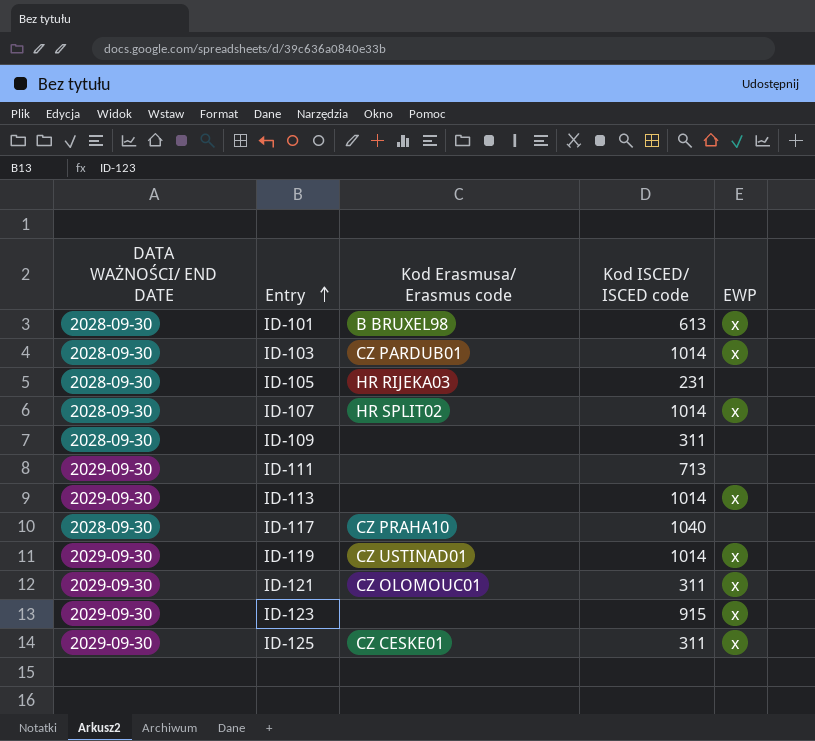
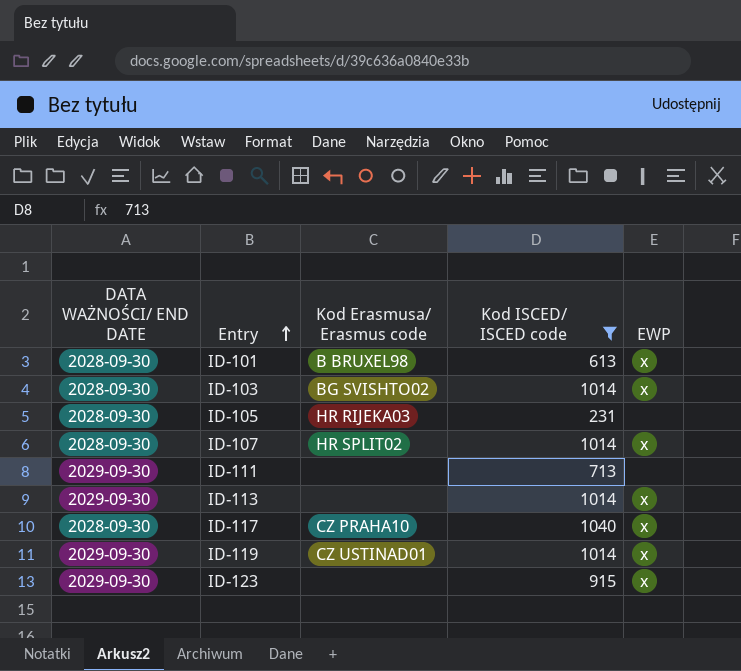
filter: none -> Kod ISCED/ ISCED code != 311
ID-103 | Kod Erasmusa/ Erasmus code: CZ PARDUB01 -> BG SVISHTO02
ID-117 | EWP: none -> x

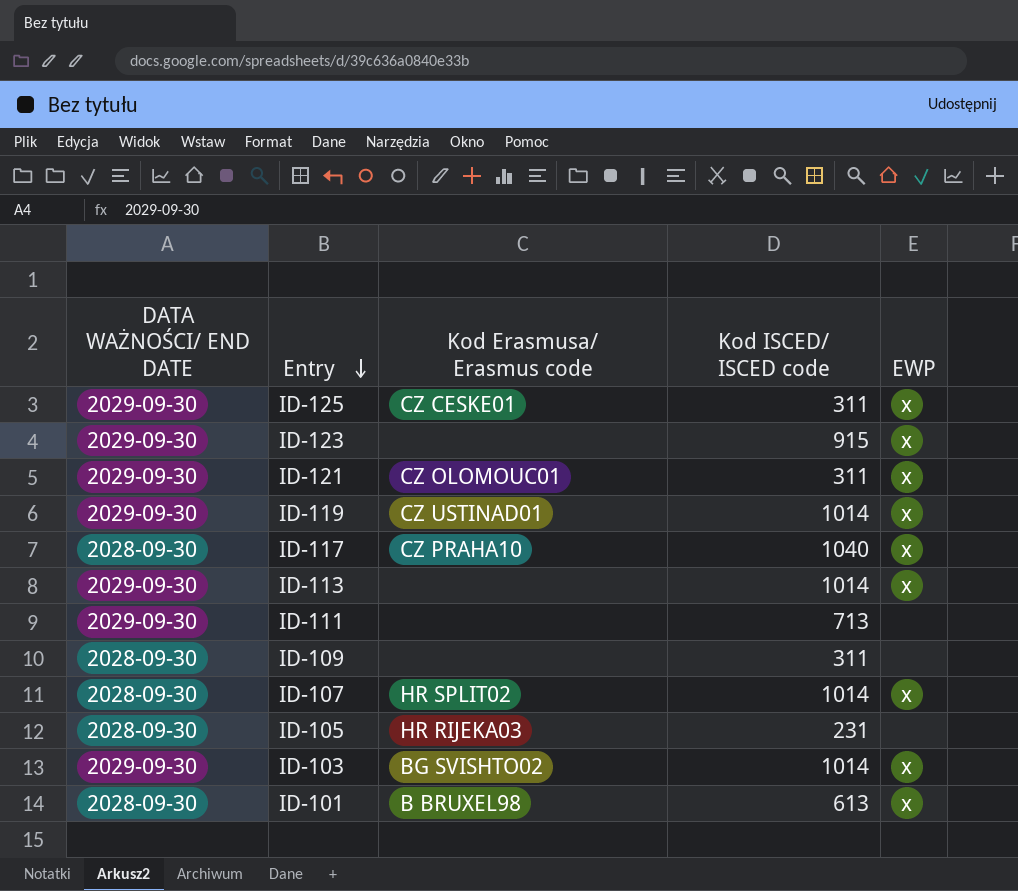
filter: Kod ISCED/ ISCED code != 311 -> none
row order: Entry ascending -> Entry descending
ID-103 | DATA WAŻNOŚCI/ END DATE: 2028-09-30 -> 2029-09-30

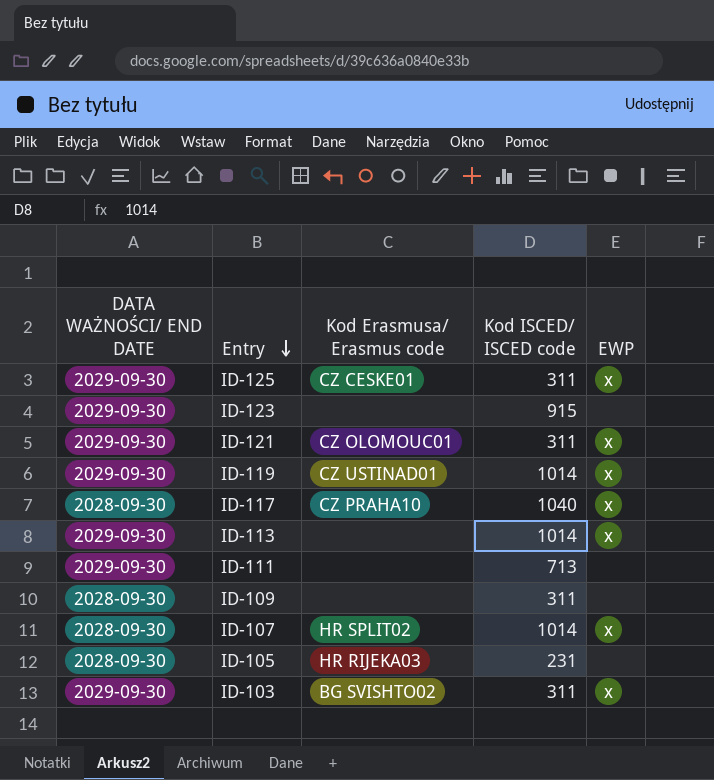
row ID-101: 2028-09-30 | B BRUXEL98 | 613 | x -> none
ID-123 | EWP: x -> none
ID-103 | Kod ISCED/ ISCED code: 1014 -> 311

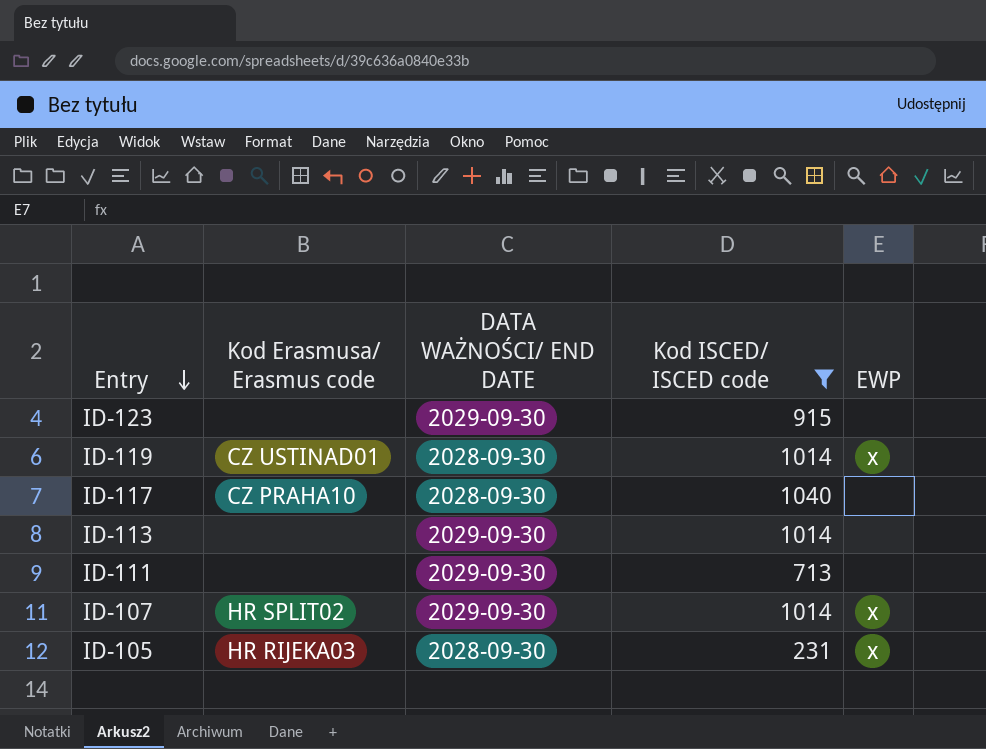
filter: none -> Kod ISCED/ ISCED code != 311
column DATA WAŻNOŚCI/ END DATE | position: 1 -> 3
ID-119 | DATA WAŻNOŚCI/ END DATE: 2029-09-30 -> 2028-09-30
ID-117 | EWP: x -> none
ID-113 | EWP: x -> none
ID-107 | DATA WAŻNOŚCI/ END DATE: 2028-09-30 -> 2029-09-30
ID-105 | EWP: none -> x

